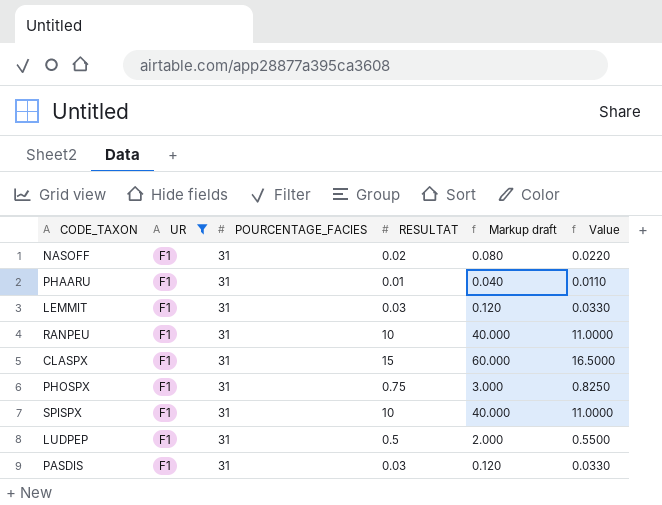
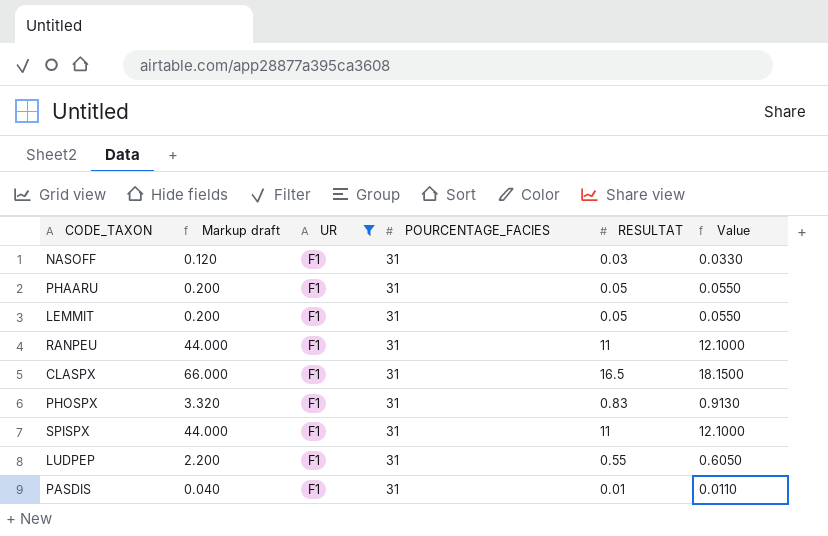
column Markup draft | position: 5 -> 2
NASOFF | Markup draft: 0.080 -> 0.120
NASOFF | RESULTAT: 0.02 -> 0.03
NASOFF | Value: 0.0220 -> 0.0330
PHAARU | Markup draft: 0.040 -> 0.200
PHAARU | RESULTAT: 0.01 -> 0.05
PHAARU | Value: 0.0110 -> 0.0550
LEMMIT | Markup draft: 0.120 -> 0.200
LEMMIT | RESULTAT: 0.03 -> 0.05
LEMMIT | Value: 0.0330 -> 0.0550
RANPEU | Markup draft: 40.000 -> 44.000
RANPEU | RESULTAT: 10 -> 11
RANPEU | Value: 11.0000 -> 12.1000
CLASPX | Markup draft: 60.000 -> 66.000
CLASPX | RESULTAT: 15 -> 16.5
CLASPX | Value: 16.5000 -> 18.1500
PHOSPX | Markup draft: 3.000 -> 3.320
PHOSPX | RESULTAT: 0.75 -> 0.83
PHOSPX | Value: 0.8250 -> 0.9130
SPISPX | Markup draft: 40.000 -> 44.000
SPISPX | RESULTAT: 10 -> 11
SPISPX | Value: 11.0000 -> 12.1000
LUDPEP | Markup draft: 2.000 -> 2.200
LUDPEP | RESULTAT: 0.5 -> 0.55
LUDPEP | Value: 0.5500 -> 0.6050
PASDIS | Markup draft: 0.120 -> 0.040
PASDIS | RESULTAT: 0.03 -> 0.01
PASDIS | Value: 0.0330 -> 0.0110

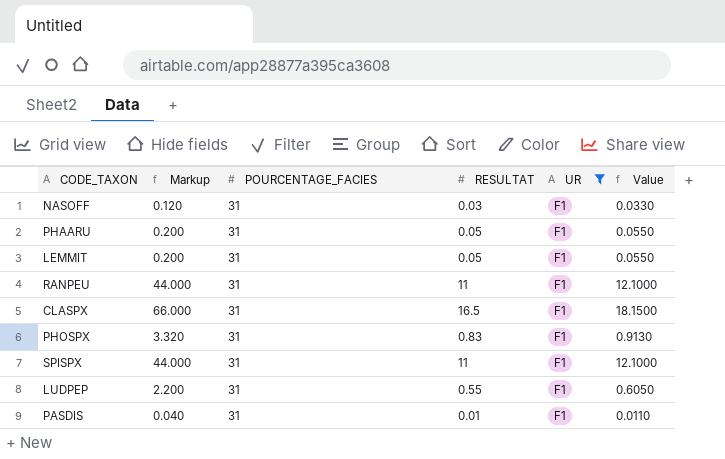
column name: Markup draft -> Markup
column UR | position: 3 -> 5

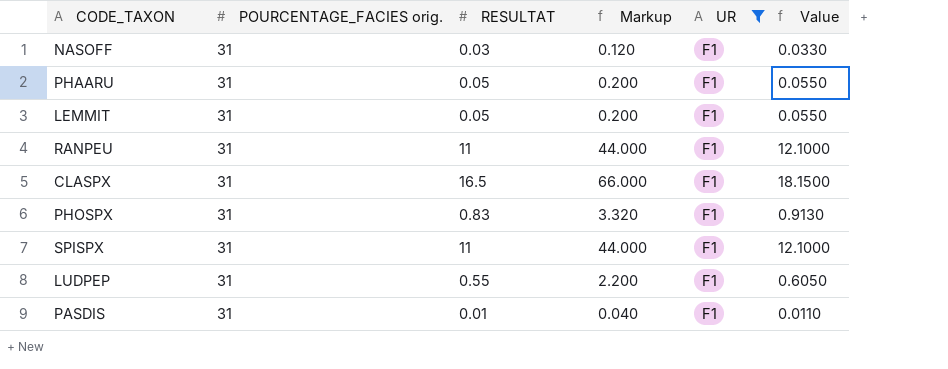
column name: POURCENTAGE_FACIES -> POURCENTAGE_FACIES orig.
column Markup | position: 2 -> 4

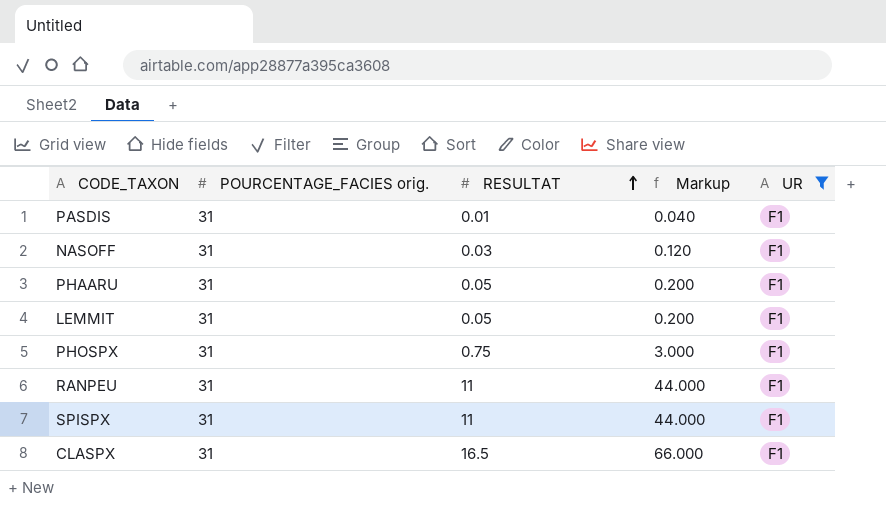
row order: none -> RESULTAT ascending
column Value | formula: [RESULTAT] * 1.1 -> none
row LUDPEP: 31 | 0.55 | 2.200 | F1 | 0.6050 -> none
PHOSPX | RESULTAT: 0.83 -> 0.75
PHOSPX | Markup: 3.320 -> 3.000

